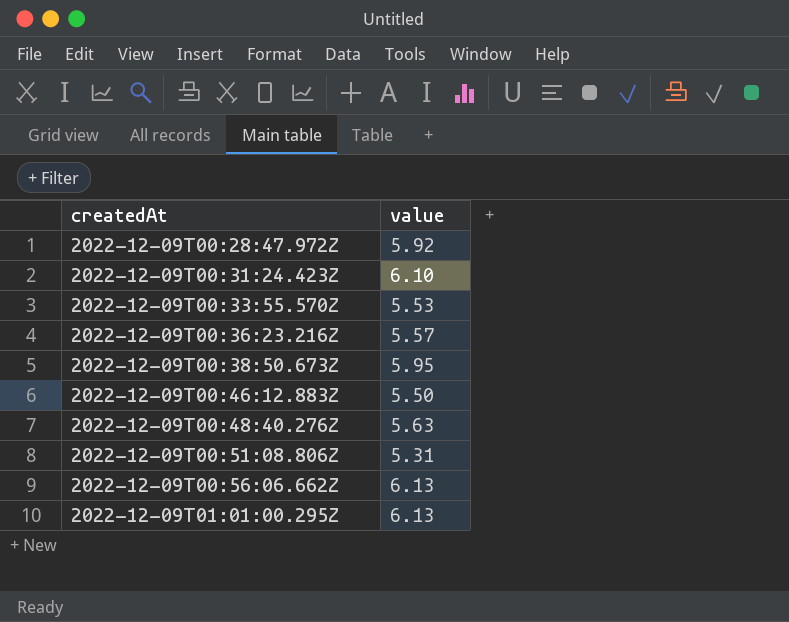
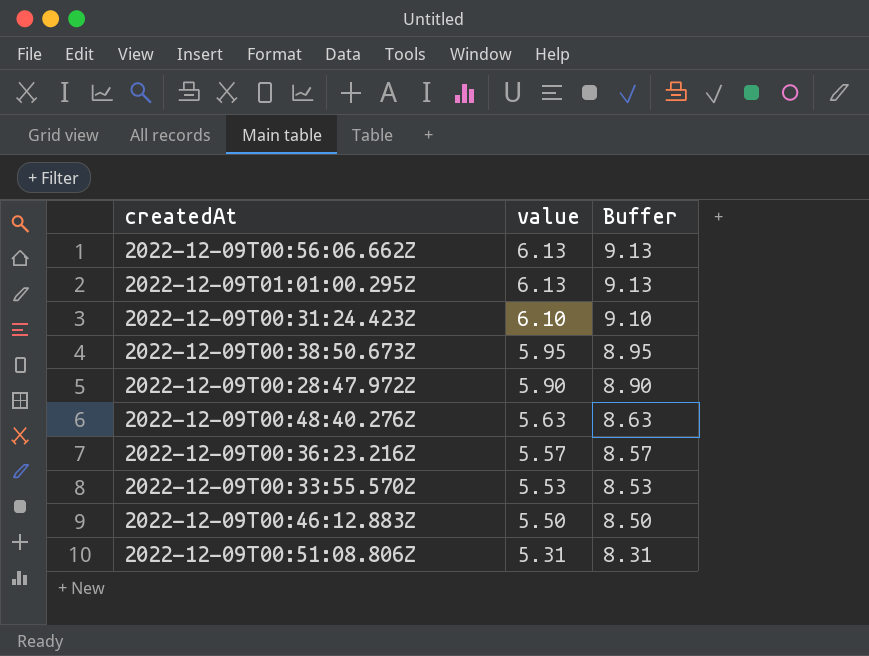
row order: createdAt ascending -> value descending
column Buffer | formula: none -> [value] + 3
2022-12-09T00:28:47.972Z | value: 5.92 -> 5.90

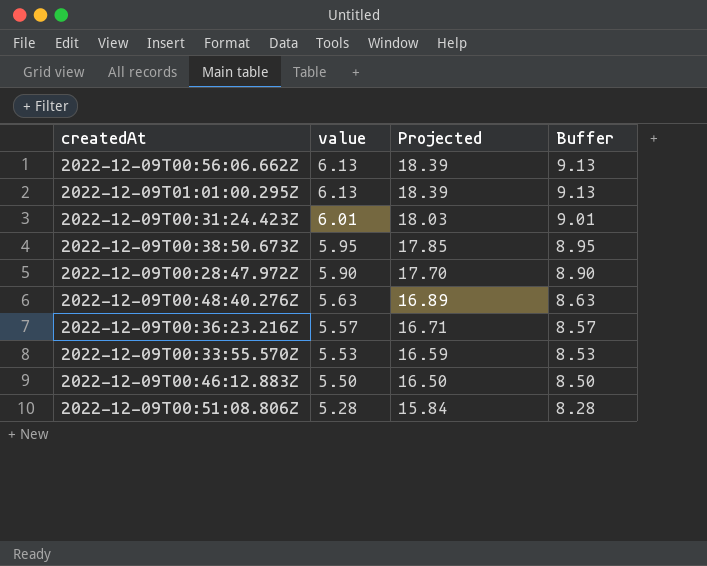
column Projected | formula: none -> [value] * 3
2022-12-09T00:31:24.423Z | value: 6.10 -> 6.01
2022-12-09T00:31:24.423Z | Buffer: 9.10 -> 9.01
2022-12-09T00:51:08.806Z | value: 5.31 -> 5.28
2022-12-09T00:51:08.806Z | Buffer: 8.31 -> 8.28

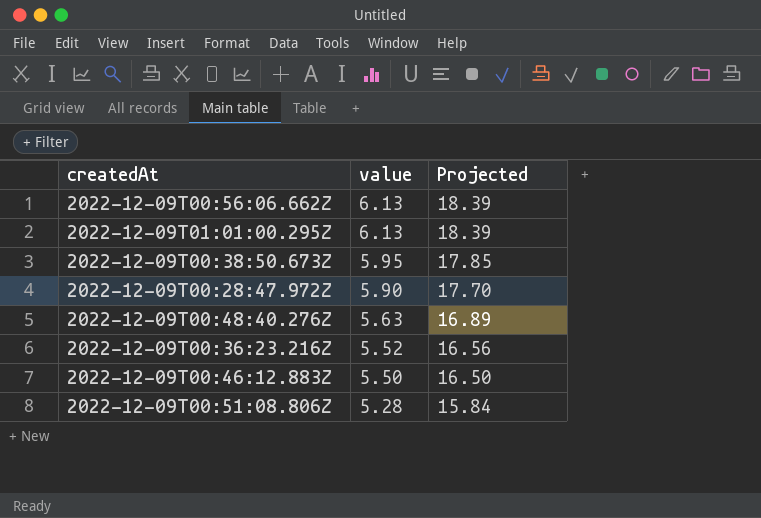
column Buffer | formula: [value] + 3 -> none
row 2022-12-09T00:31:24.423Z: 6.01 | 18.03 | 9.01 -> none
row 2022-12-09T00:33:55.570Z: 5.53 | 16.59 | 8.53 -> none
2022-12-09T00:36:23.216Z | value: 5.57 -> 5.52
2022-12-09T00:36:23.216Z | Projected: 16.71 -> 16.56

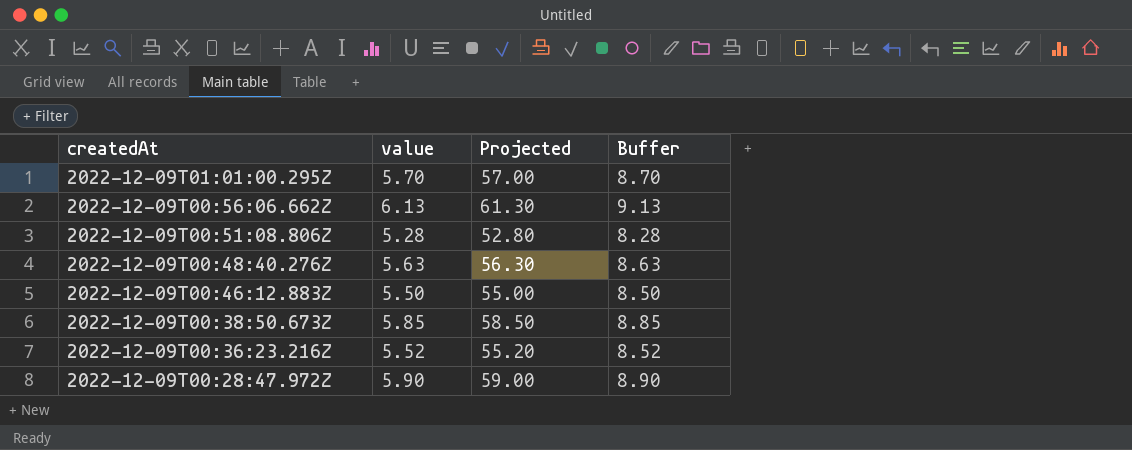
row order: value descending -> createdAt descending
column Projected | formula: [value] * 3 -> [value] * 10
column Buffer | formula: none -> [value] + 3
2022-12-09T01:01:00.295Z | value: 6.13 -> 5.70
2022-12-09T00:38:50.673Z | value: 5.95 -> 5.85

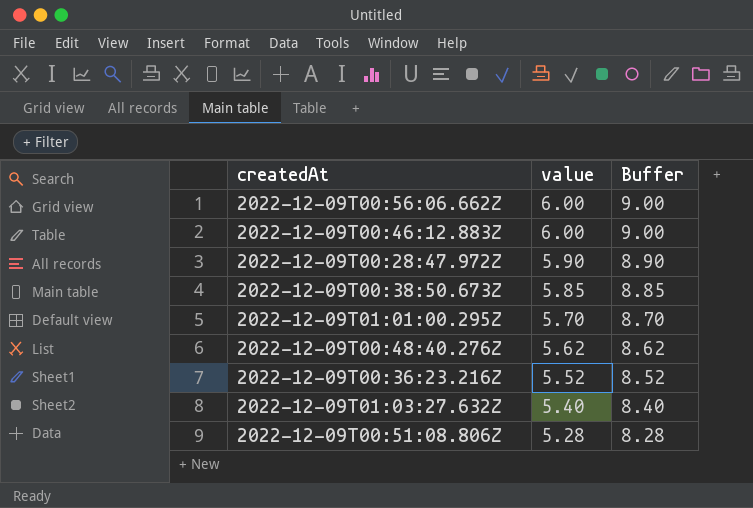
row order: createdAt descending -> value descending
column Projected | formula: [value] * 10 -> none
2022-12-09T00:56:06.662Z | value: 6.13 -> 6.00
2022-12-09T00:56:06.662Z | Buffer: 9.13 -> 9.00
2022-12-09T00:46:12.883Z | value: 5.50 -> 6.00
2022-12-09T00:46:12.883Z | Buffer: 8.50 -> 9.00
2022-12-09T00:48:40.276Z | value: 5.63 -> 5.62
2022-12-09T00:48:40.276Z | Buffer: 8.63 -> 8.62
row 2022-12-09T01:03:27.632Z: none -> 5.40 | 8.40

